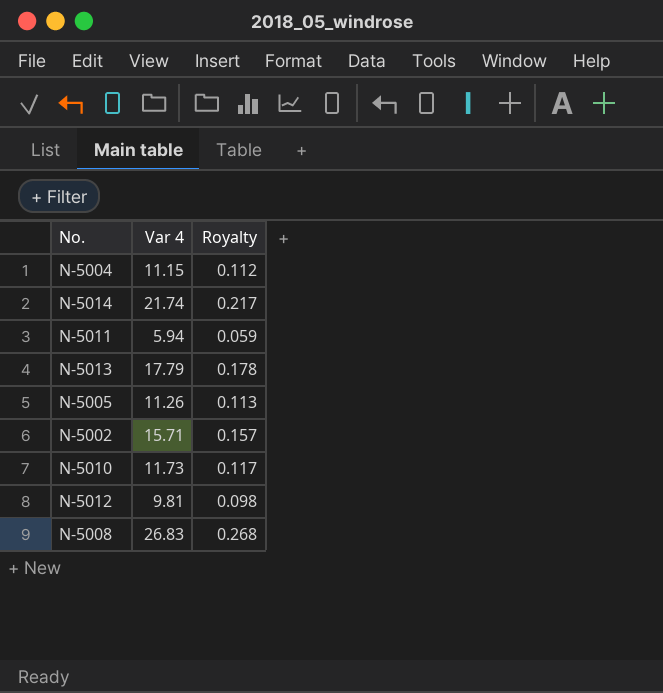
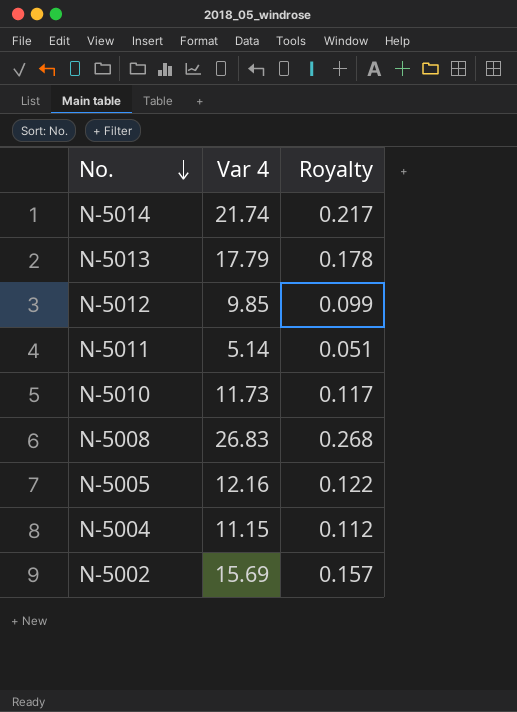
row order: none -> No. descending
N-5012 | Var 4: 9.81 -> 9.85
N-5012 | Royalty: 0.098 -> 0.099
N-5011 | Var 4: 5.94 -> 5.14
N-5011 | Royalty: 0.059 -> 0.051
N-5005 | Var 4: 11.26 -> 12.16
N-5005 | Royalty: 0.113 -> 0.122
N-5002 | Var 4: 15.71 -> 15.69

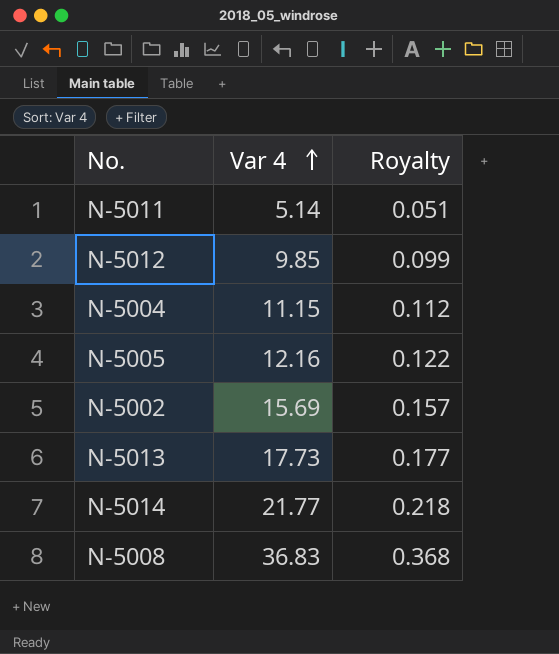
row order: No. descending -> Var 4 ascending
row N-5010: 11.73 | 0.117 -> none
N-5013 | Var 4: 17.79 -> 17.73
N-5013 | Royalty: 0.178 -> 0.177
N-5014 | Var 4: 21.74 -> 21.77
N-5014 | Royalty: 0.217 -> 0.218
N-5008 | Var 4: 26.83 -> 36.83
N-5008 | Royalty: 0.268 -> 0.368

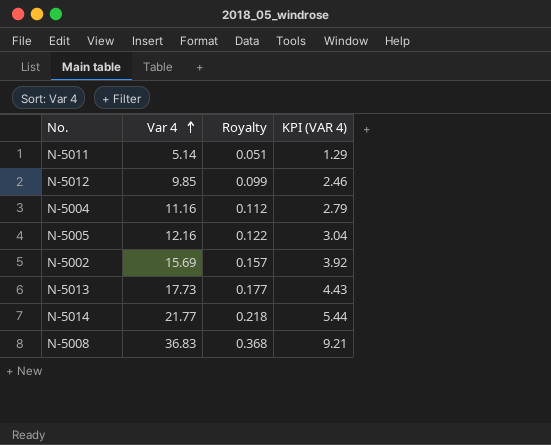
column KPI (VAR 4) | formula: none -> [Var 4] * 0.25
N-5004 | Var 4: 11.15 -> 11.16

